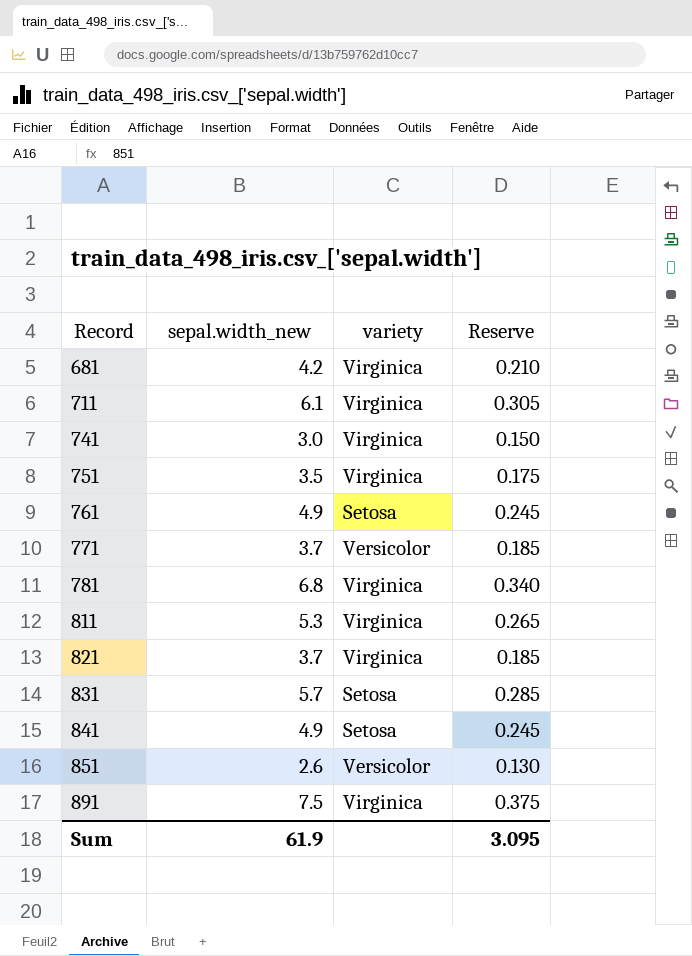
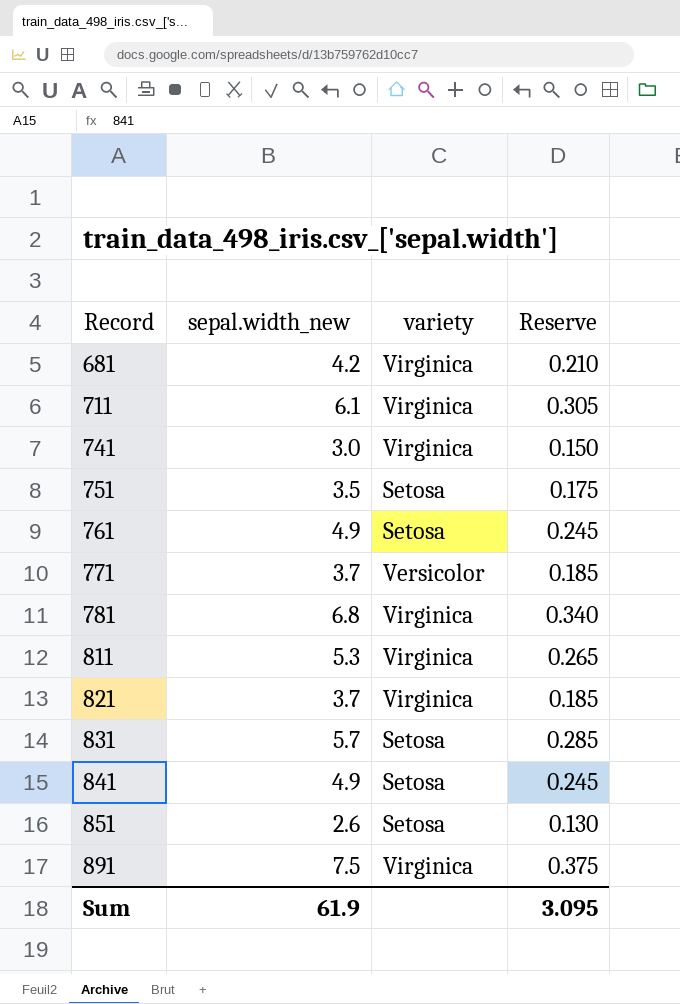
751 | variety: Virginica -> Setosa
851 | variety: Versicolor -> Setosa

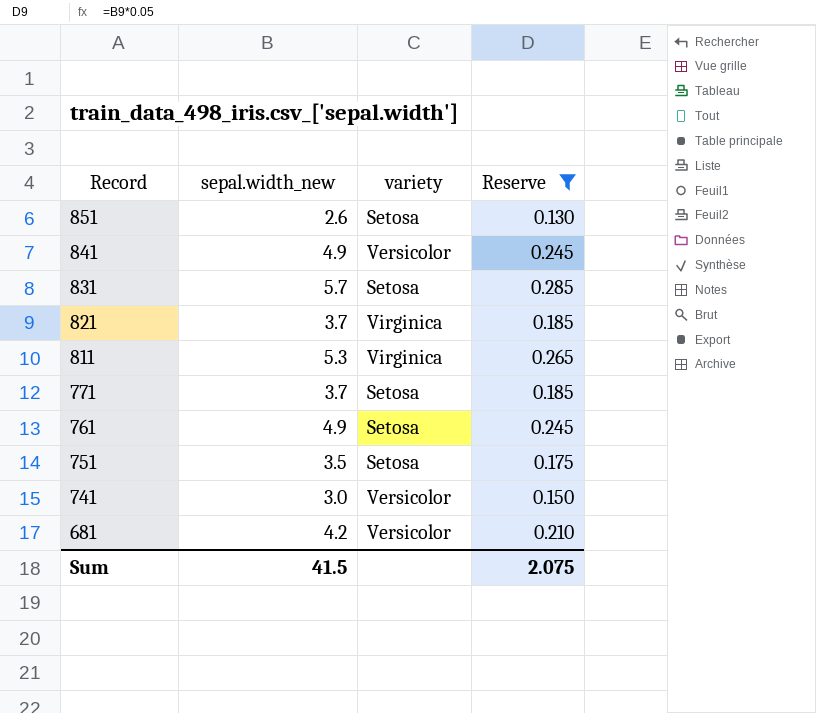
filter: none -> Reserve <= 0.285
row order: Record ascending -> Record descending
841 | variety: Setosa -> Versicolor
771 | variety: Versicolor -> Setosa
741 | variety: Virginica -> Versicolor
681 | variety: Virginica -> Versicolor
Sum | sepal.width_new: 61.9 -> 41.5
Sum | Reserve: 3.095 -> 2.075

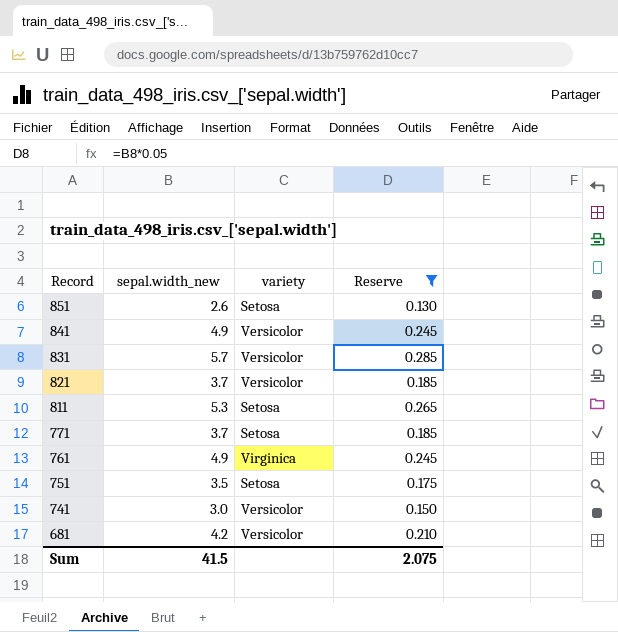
831 | variety: Setosa -> Versicolor
821 | variety: Virginica -> Versicolor
811 | variety: Virginica -> Setosa
761 | variety: Setosa -> Virginica

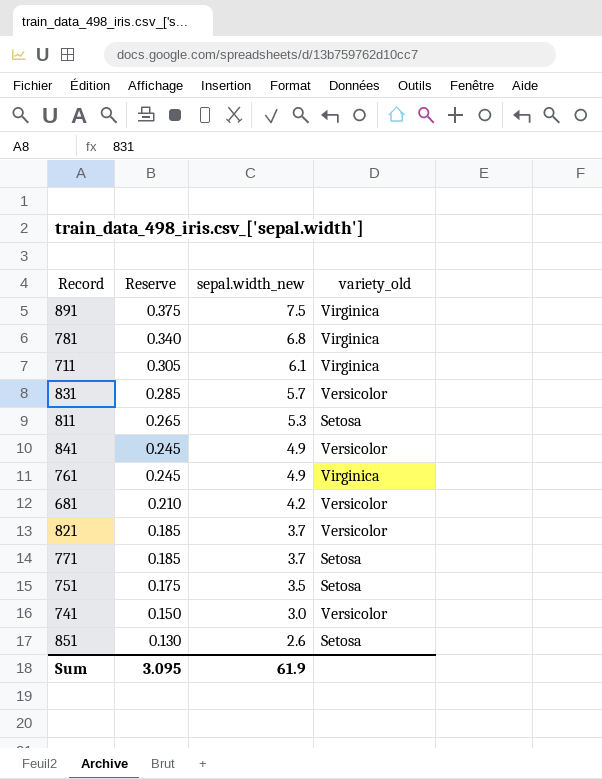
filter: Reserve <= 0.285 -> none
row order: Record descending -> Reserve descending
column Reserve | position: 4 -> 2
column name: variety -> variety_old
Sum | Reserve: 2.075 -> 3.095
Sum | sepal.width_new: 41.5 -> 61.9

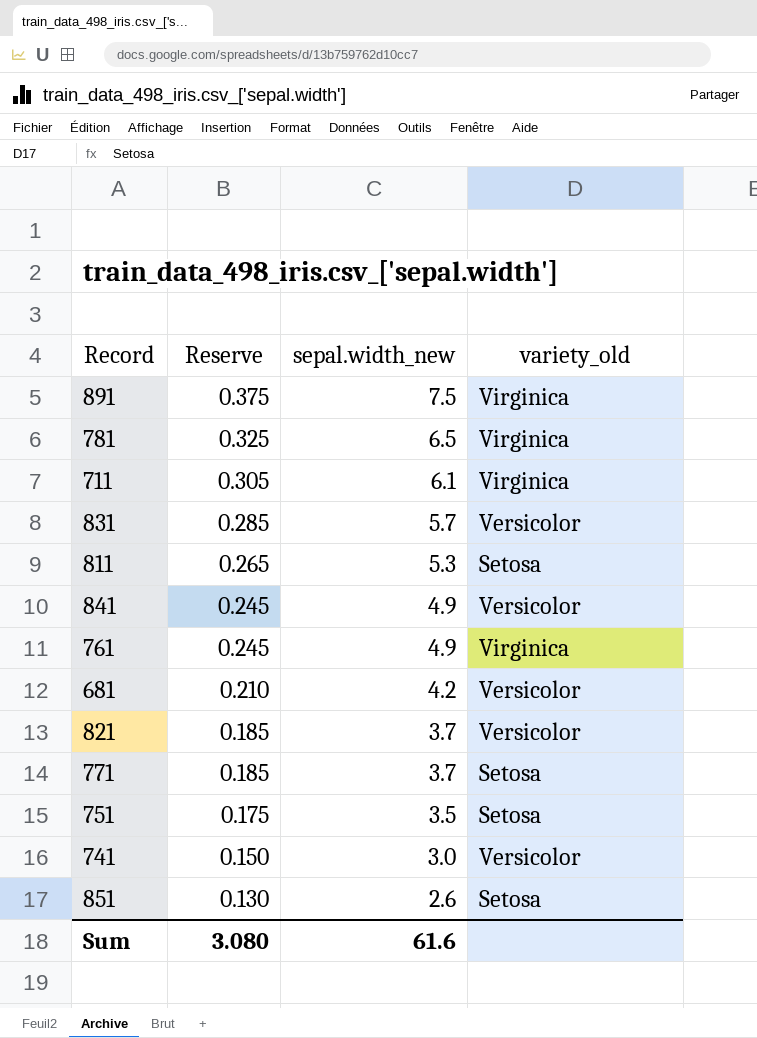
781 | Reserve: 0.340 -> 0.325
781 | sepal.width_new: 6.8 -> 6.5
Sum | Reserve: 3.095 -> 3.080
Sum | sepal.width_new: 61.9 -> 61.6

